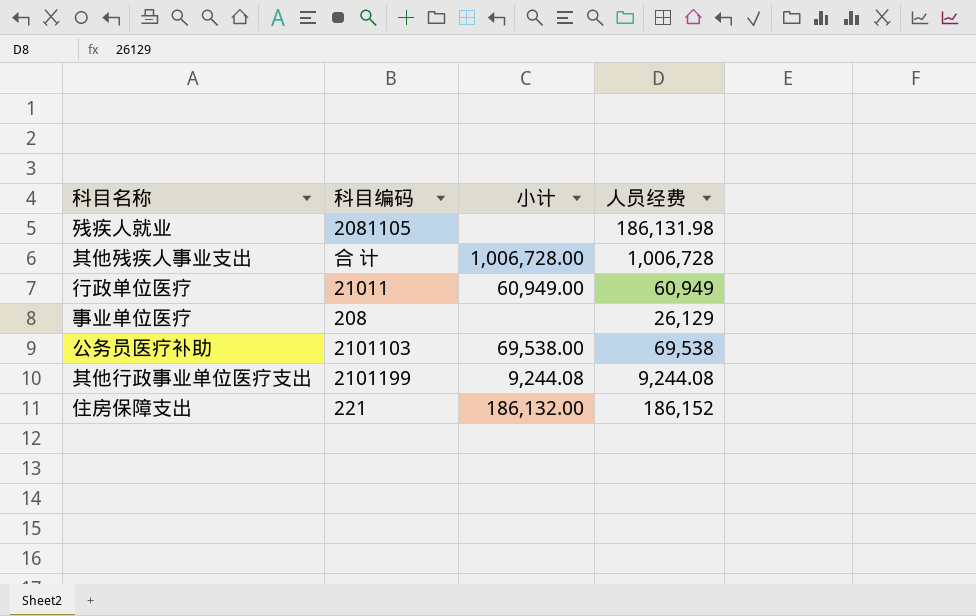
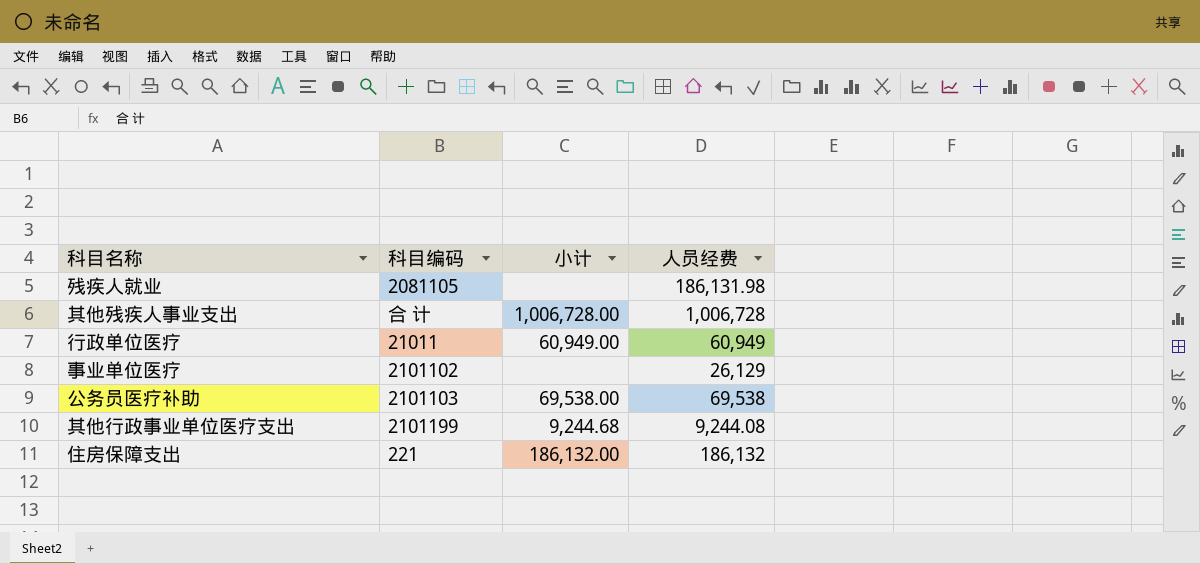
事业单位医疗 | 科目编码: 208 -> 2101102
其他行政事业单位医疗支出 | 小计: 9,244.08 -> 9,244.68
住房保障支出 | 人员经费: 186,152 -> 186,132

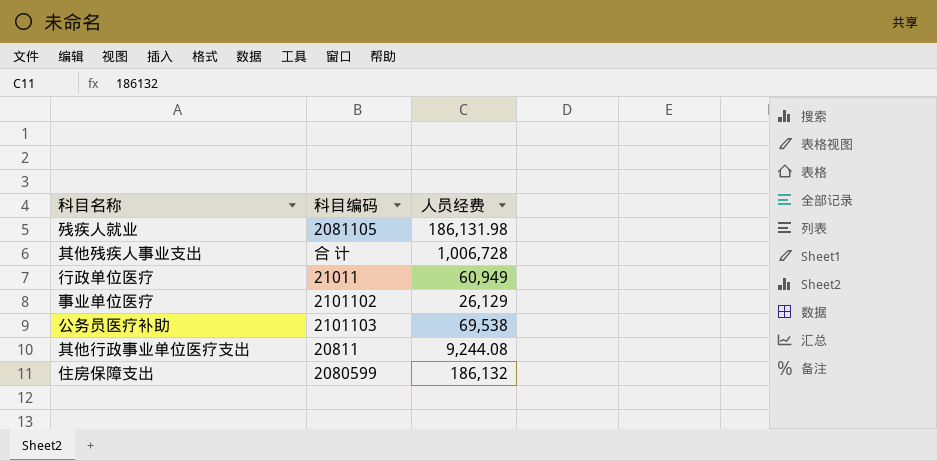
column 小计 | position: 3 -> none
其他行政事业单位医疗支出 | 科目编码: 2101199 -> 20811
住房保障支出 | 科目编码: 221 -> 2080599

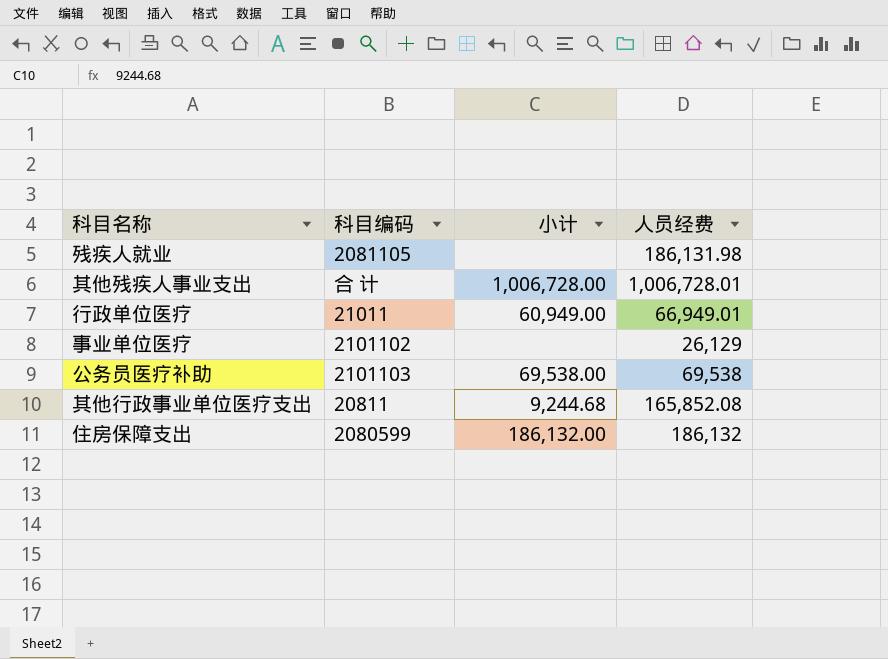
column 小计 | position: none -> 3
其他残疾人事业支出 | 人员经费: 1,006,728 -> 1,006,728.01
行政单位医疗 | 人员经费: 60,949 -> 66,949.01
其他行政事业单位医疗支出 | 人员经费: 9,244.08 -> 165,852.08

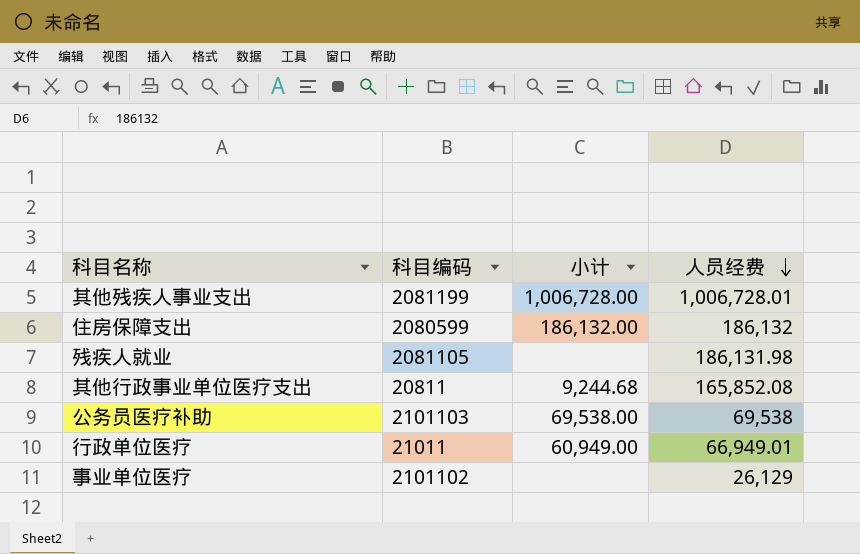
row order: none -> 人员经费 descending
其他残疾人事业支出 | 科目编码: 合 计 -> 2081199

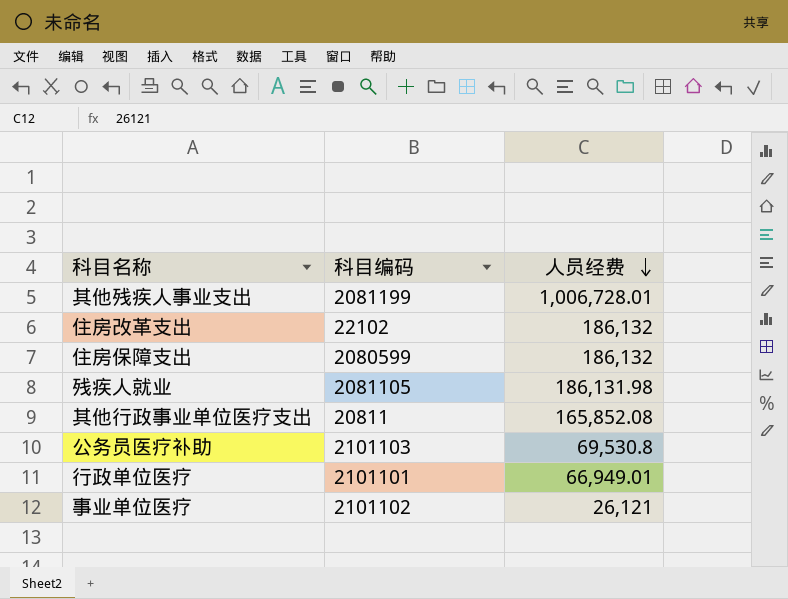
column 小计 | position: 3 -> none
row 住房改革支出: none -> 22102 | 186,132
公务员医疗补助 | 人员经费: 69,538 -> 69,530.8
行政单位医疗 | 科目编码: 21011 -> 2101101
事业单位医疗 | 人员经费: 26,129 -> 26,121

